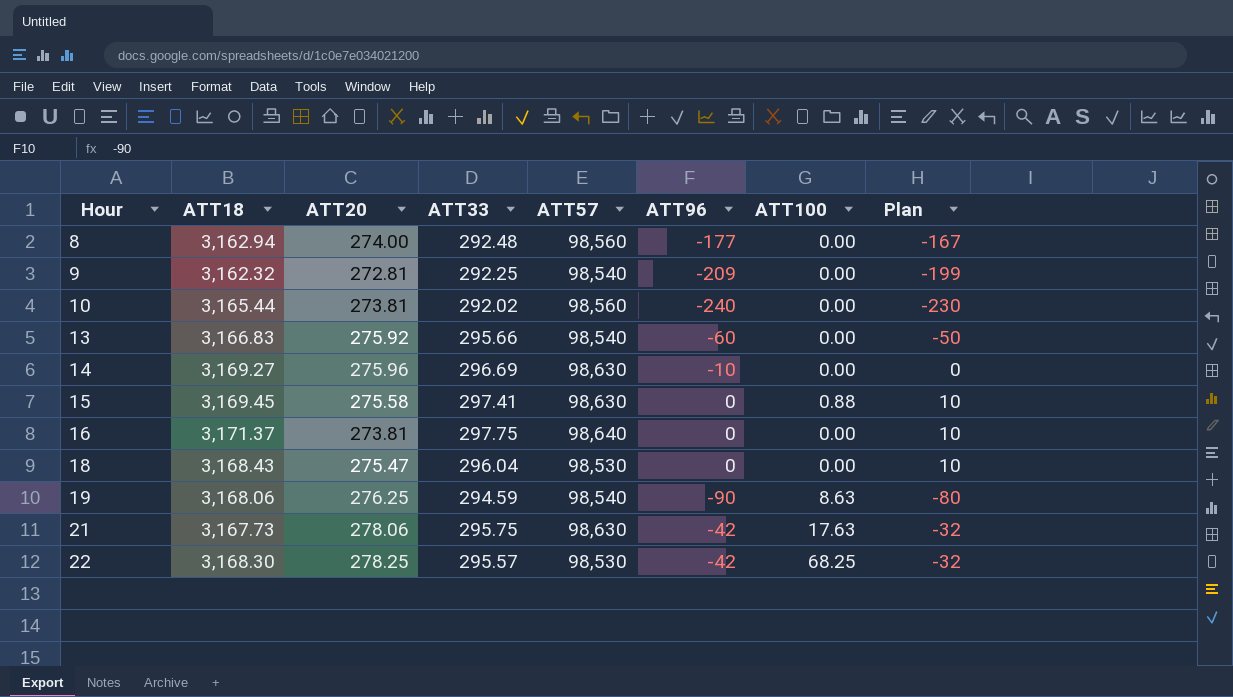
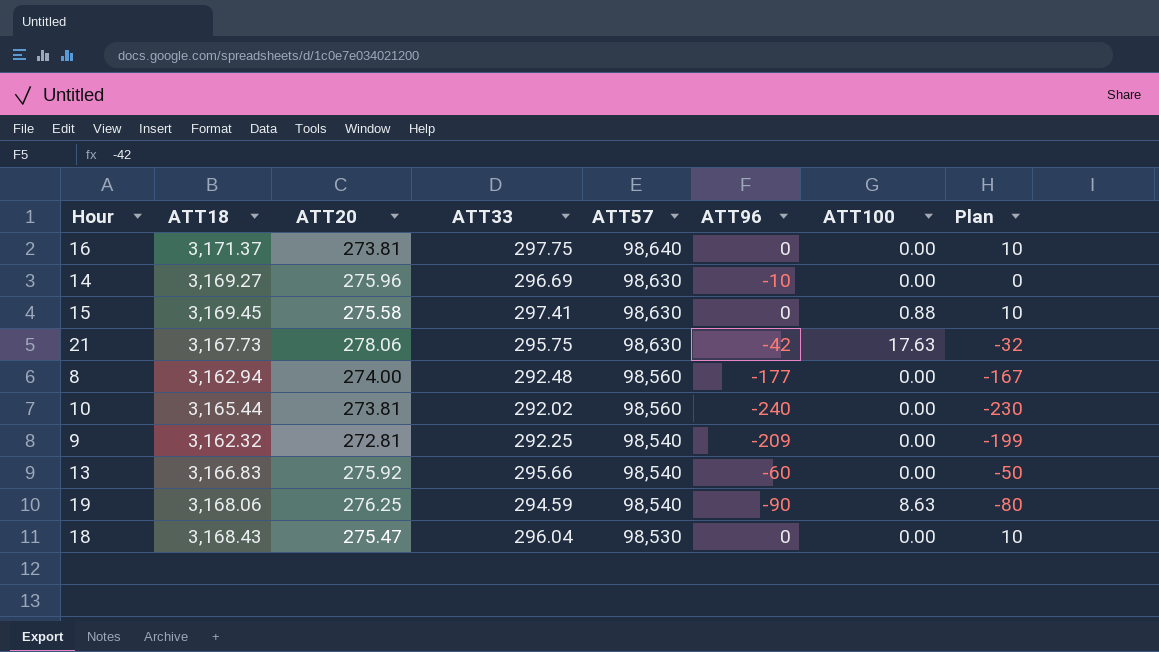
row order: Hour ascending -> ATT57 descending
row 22: 3,168.30 | 278.25 | 295.57 | 98,530 | -42 | 68.25 | -32 -> none

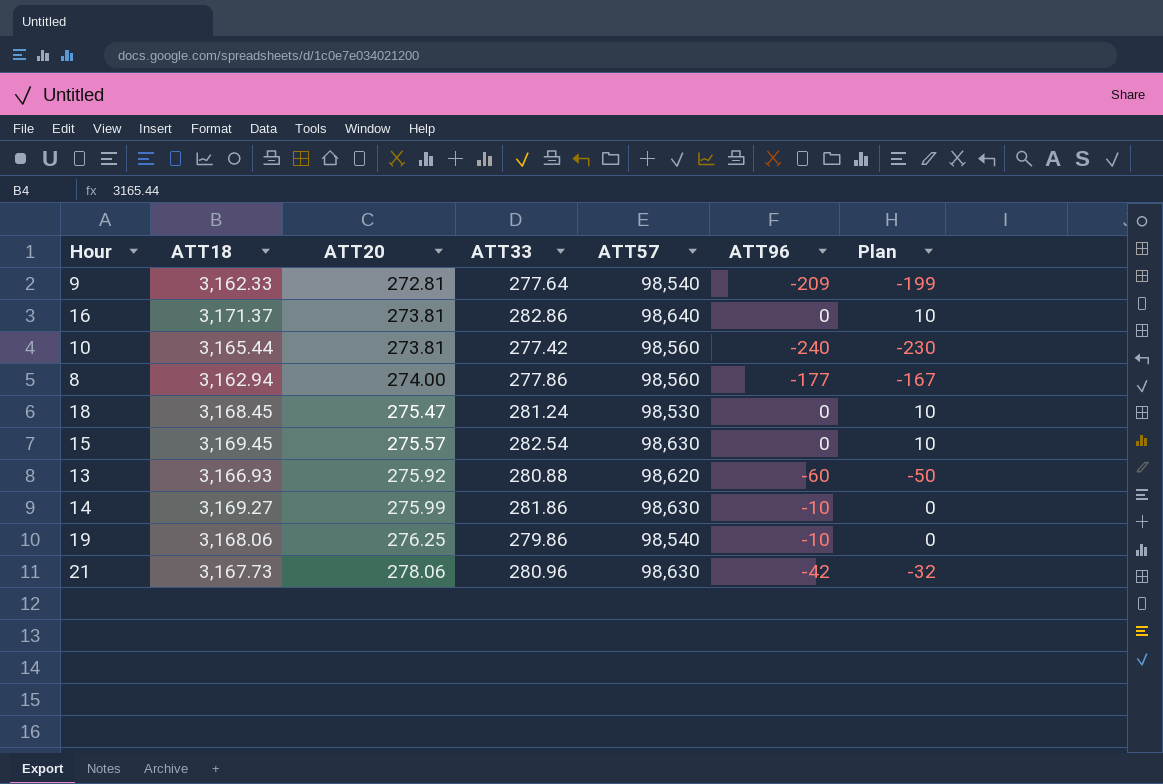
row order: ATT57 descending -> ATT20 ascending
column ATT100 | position: 7 -> none
9 | ATT18: 3,162.32 -> 3,162.33
9 | ATT33: 292.25 -> 277.64
16 | ATT33: 297.75 -> 282.86
10 | ATT33: 292.02 -> 277.42
8 | ATT33: 292.48 -> 277.86
18 | ATT18: 3,168.43 -> 3,168.45
18 | ATT33: 296.04 -> 281.24
15 | ATT20: 275.58 -> 275.57
15 | ATT33: 297.41 -> 282.54
13 | ATT18: 3,166.83 -> 3,166.93
13 | ATT33: 295.66 -> 280.88
13 | ATT57: 98,540 -> 98,620
14 | ATT20: 275.96 -> 275.99
14 | ATT33: 296.69 -> 281.86
19 | ATT33: 294.59 -> 279.86
19 | ATT96: -90 -> -10
19 | Plan: -80 -> 0
21 | ATT33: 295.75 -> 280.96

